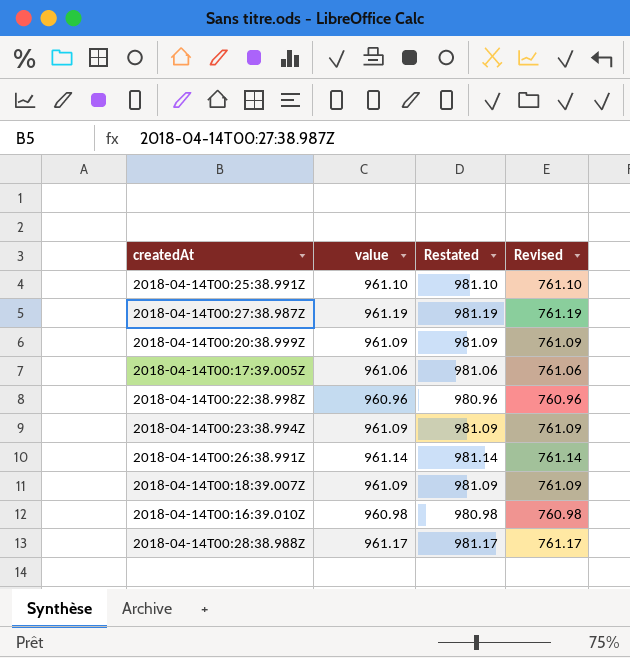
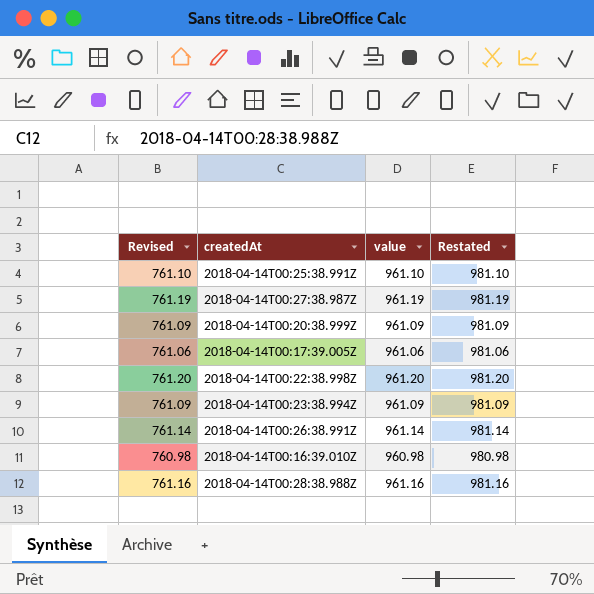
column Revised | position: 4 -> 1
row 2018-04-14T00:18:39.007Z: 961.09 | 981.09 | 761.09 -> none
2018-04-14T00:22:38.998Z | Revised: 760.96 -> 761.20
2018-04-14T00:22:38.998Z | value: 960.96 -> 961.20
2018-04-14T00:22:38.998Z | Restated: 980.96 -> 981.20
2018-04-14T00:28:38.988Z | Revised: 761.17 -> 761.16
2018-04-14T00:28:38.988Z | value: 961.17 -> 961.16
2018-04-14T00:28:38.988Z | Restated: 981.17 -> 981.16

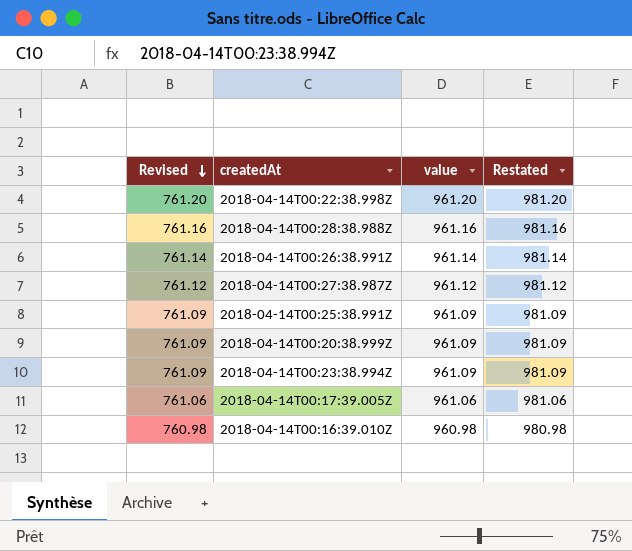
row order: none -> Revised descending
2018-04-14T00:27:38.987Z | Revised: 761.19 -> 761.12
2018-04-14T00:27:38.987Z | value: 961.19 -> 961.12
2018-04-14T00:27:38.987Z | Restated: 981.19 -> 981.12
2018-04-14T00:25:38.991Z | Revised: 761.10 -> 761.09
2018-04-14T00:25:38.991Z | value: 961.10 -> 961.09
2018-04-14T00:25:38.991Z | Restated: 981.10 -> 981.09

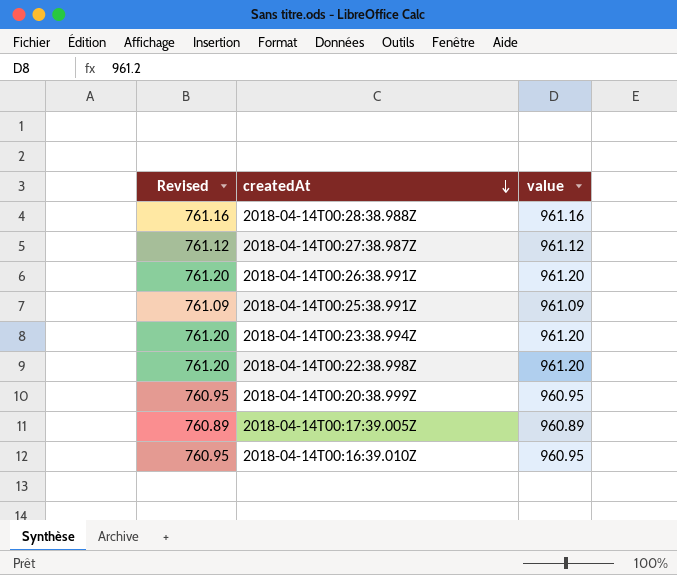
row order: Revised descending -> createdAt descending
column Restated | formula: [value] + 20 -> none
2018-04-14T00:26:38.991Z | Revised: 761.14 -> 761.20
2018-04-14T00:26:38.991Z | value: 961.14 -> 961.20
2018-04-14T00:23:38.994Z | Revised: 761.09 -> 761.20
2018-04-14T00:23:38.994Z | value: 961.09 -> 961.20
2018-04-14T00:20:38.999Z | Revised: 761.09 -> 760.95
2018-04-14T00:20:38.999Z | value: 961.09 -> 960.95
2018-04-14T00:17:39.005Z | Revised: 761.06 -> 760.89
2018-04-14T00:17:39.005Z | value: 961.06 -> 960.89
2018-04-14T00:16:39.010Z | Revised: 760.98 -> 760.95
2018-04-14T00:16:39.010Z | value: 960.98 -> 960.95

